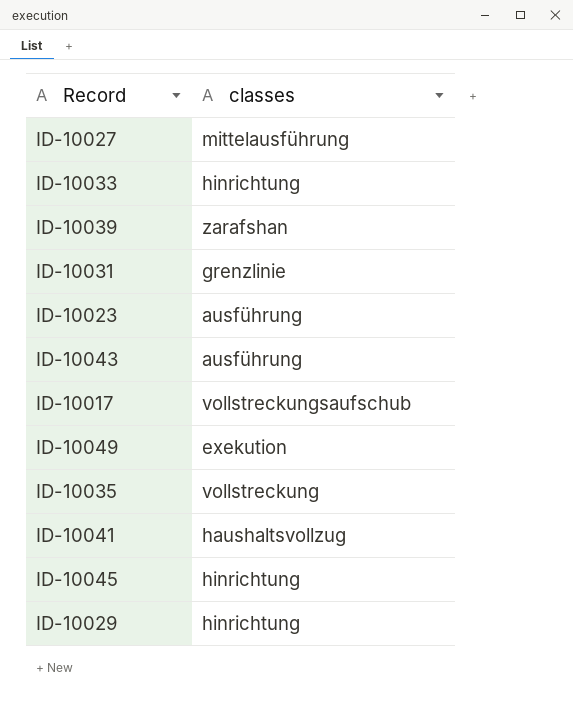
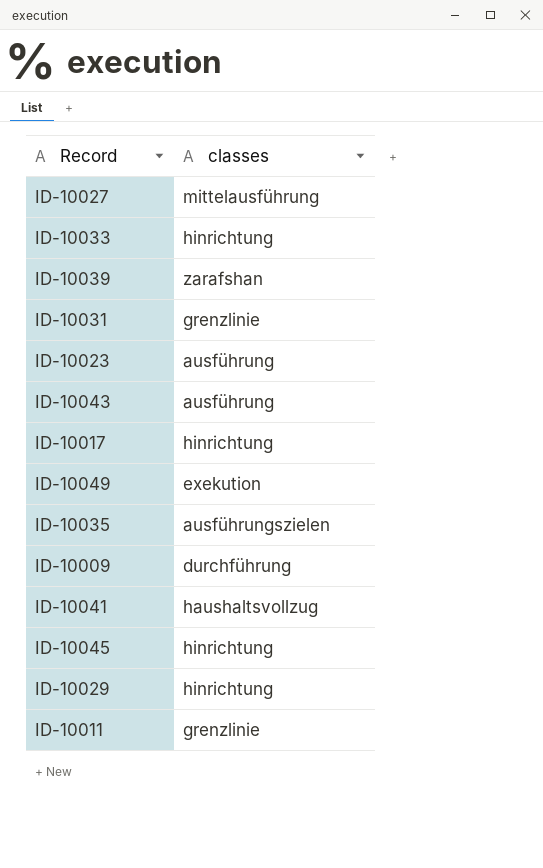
ID-10017 | classes: vollstreckungsaufschub -> hinrichtung
ID-10035 | classes: vollstreckung -> ausführungszielen
row ID-10009: none -> durchführung
row ID-10011: none -> grenzlinie

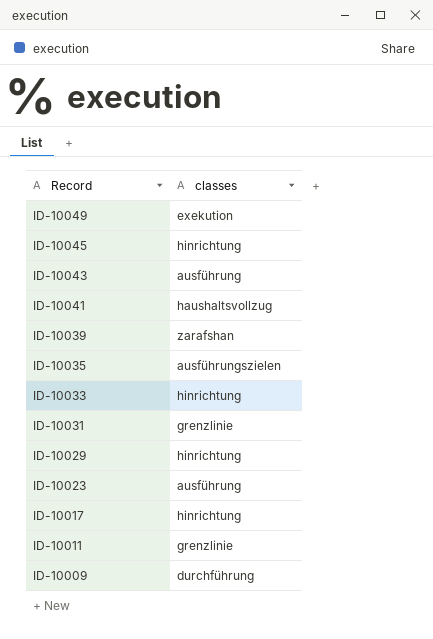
row order: none -> Record descending
row ID-10027: mittelausführung -> none

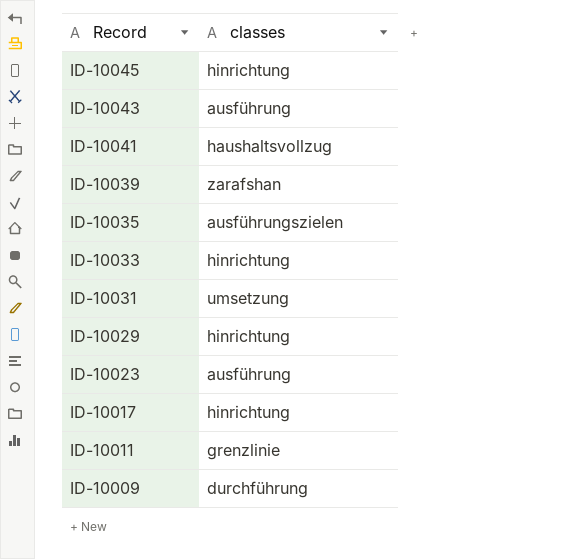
row ID-10049: exekution -> none
ID-10031 | classes: grenzlinie -> umsetzung

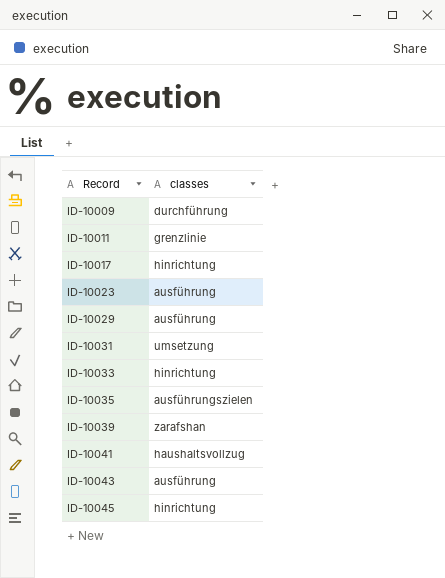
row order: Record descending -> Record ascending
ID-10029 | classes: hinrichtung -> ausführung

